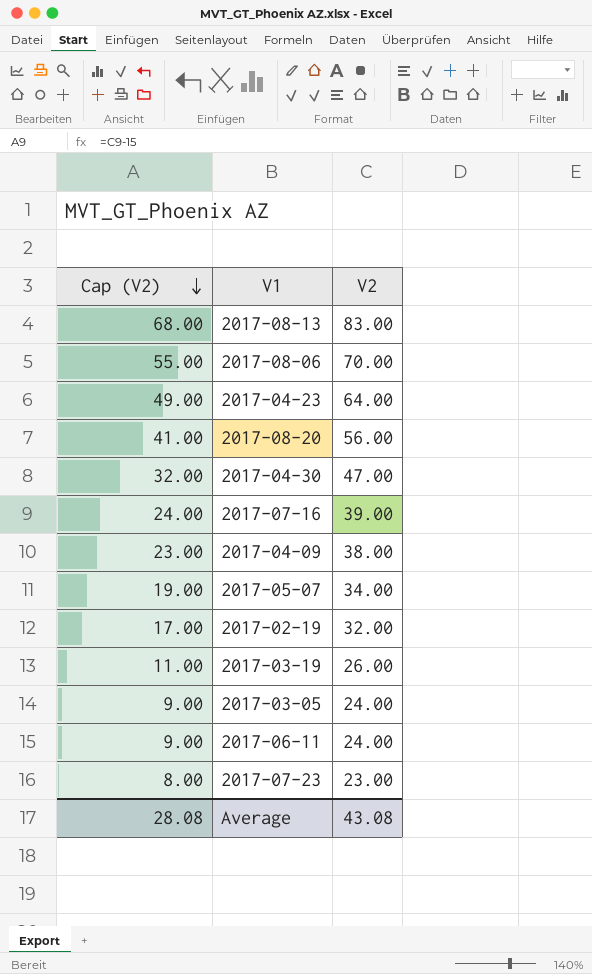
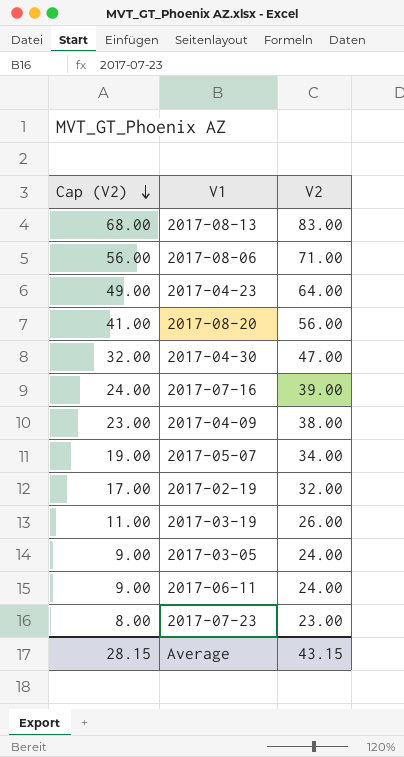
2017-08-06 | Cap (V2): 55.00 -> 56.00
2017-08-06 | V2: 70.00 -> 71.00
Average | Cap (V2): 28.08 -> 28.15
Average | V2: 43.08 -> 43.15

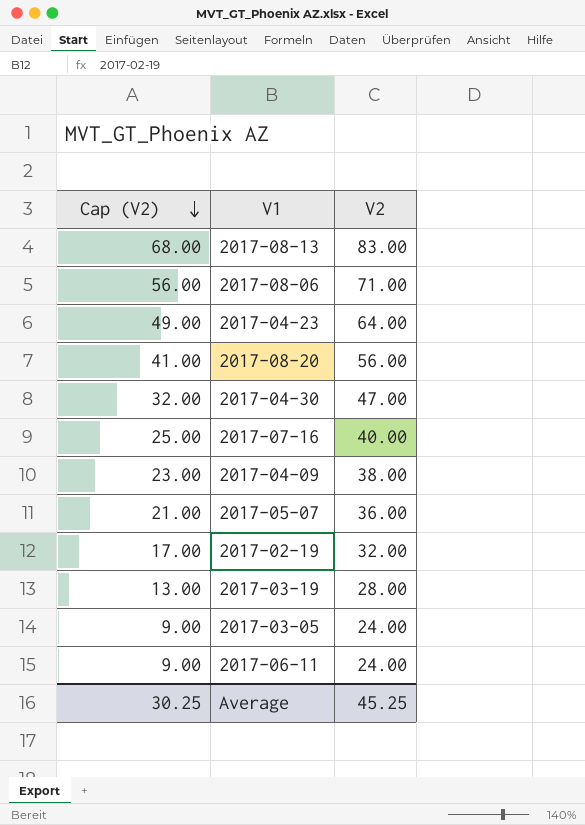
row 2017-07-23: 8.00 | 23.00 -> none
2017-07-16 | Cap (V2): 24.00 -> 25.00
2017-07-16 | V2: 39.00 -> 40.00
2017-05-07 | Cap (V2): 19.00 -> 21.00
2017-05-07 | V2: 34.00 -> 36.00
2017-03-19 | Cap (V2): 11.00 -> 13.00
2017-03-19 | V2: 26.00 -> 28.00
Average | Cap (V2): 28.15 -> 30.25
Average | V2: 43.15 -> 45.25

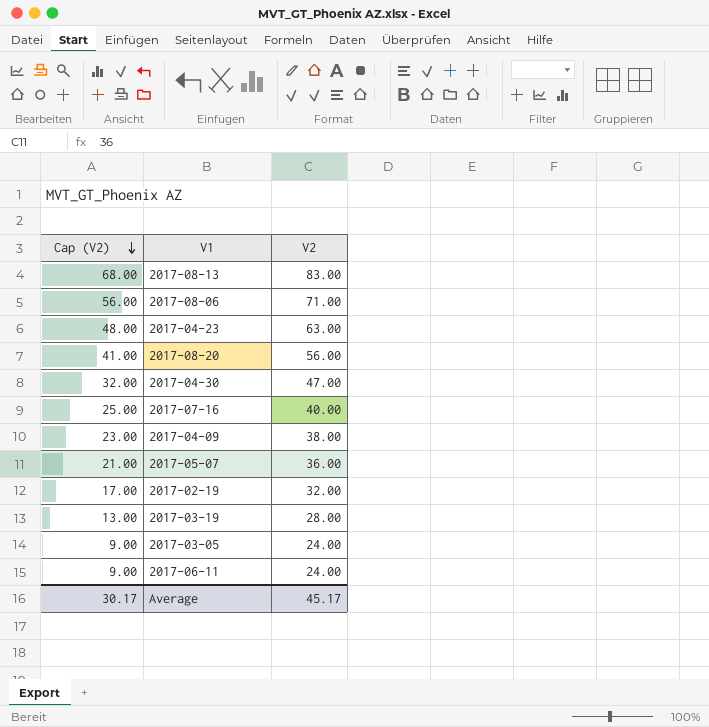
2017-04-23 | Cap (V2): 49.00 -> 48.00
2017-04-23 | V2: 64.00 -> 63.00
Average | Cap (V2): 30.25 -> 30.17
Average | V2: 45.25 -> 45.17

